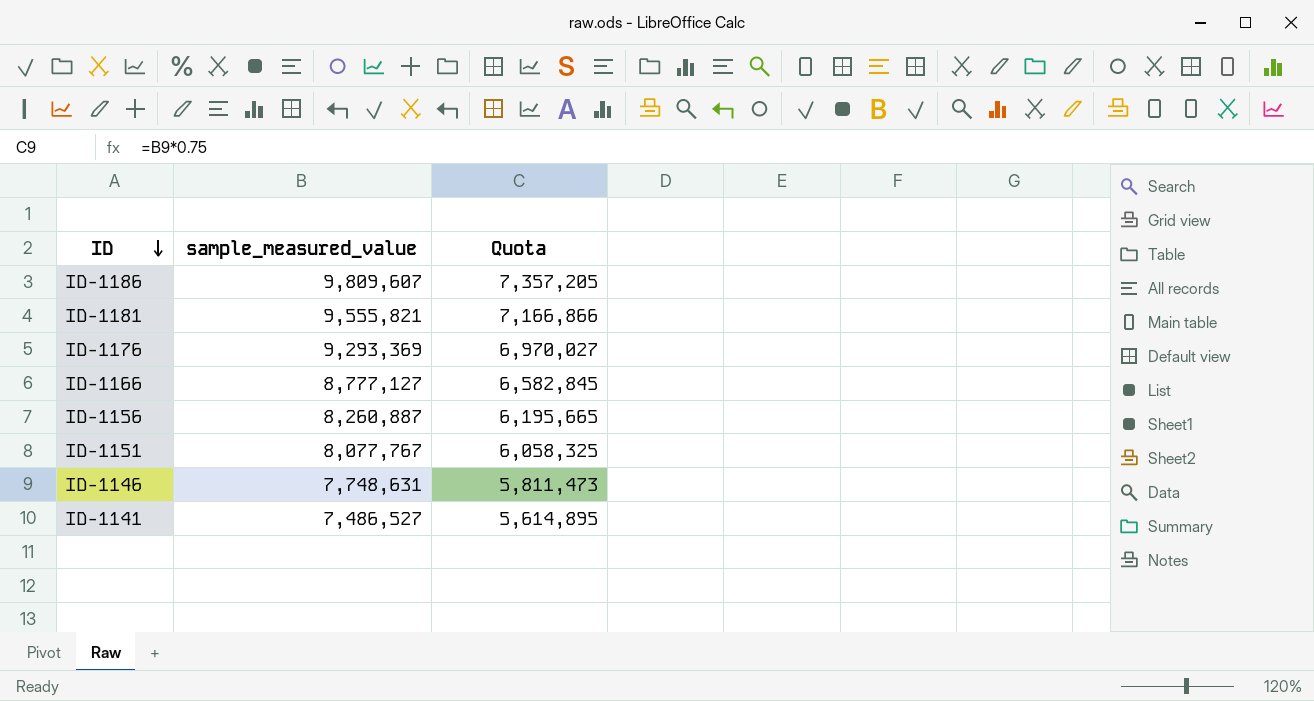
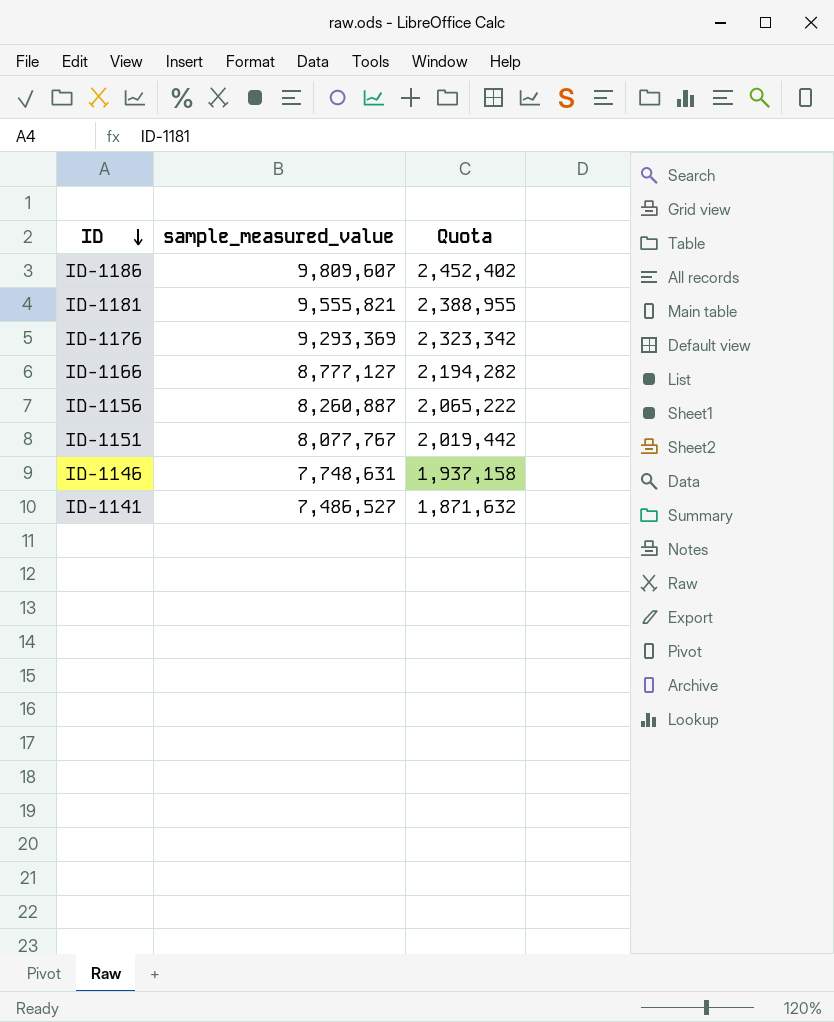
column Quota | formula: [sample_measured_value] * 0.75 -> [sample_measured_value] * 0.25

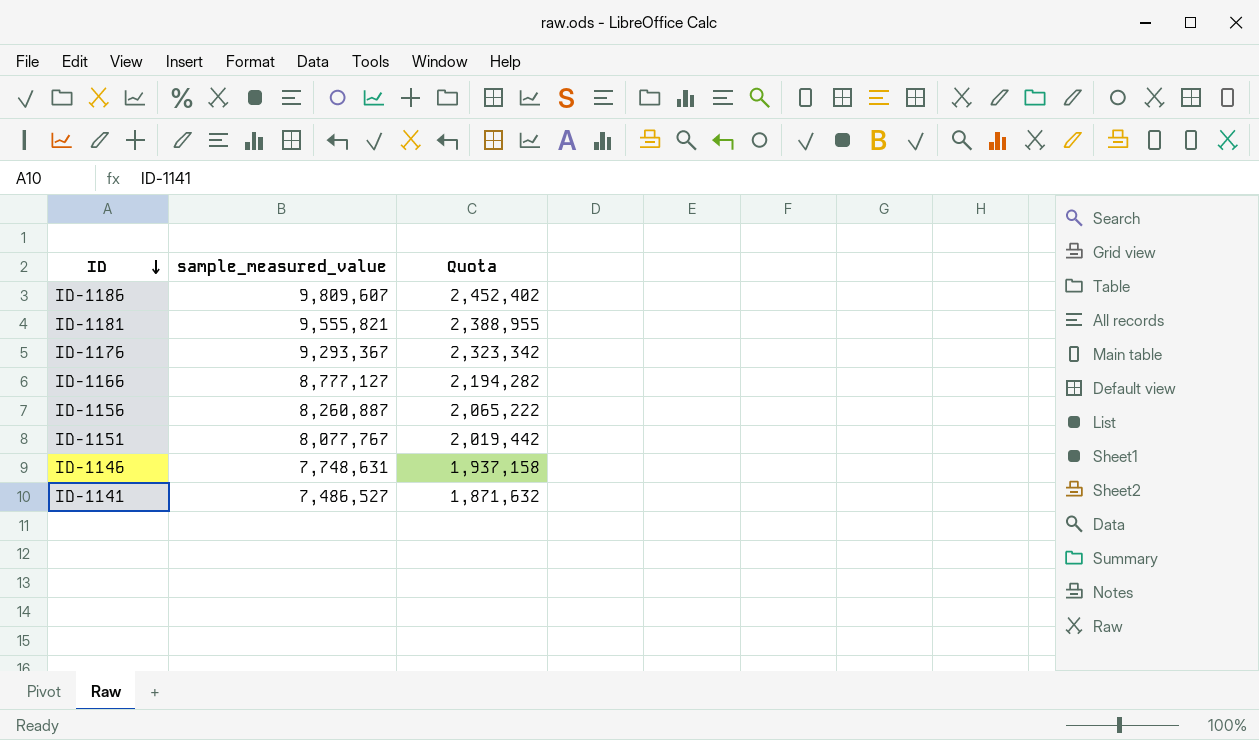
ID-1176 | sample_measured_value: 9,293,369 -> 9,293,367

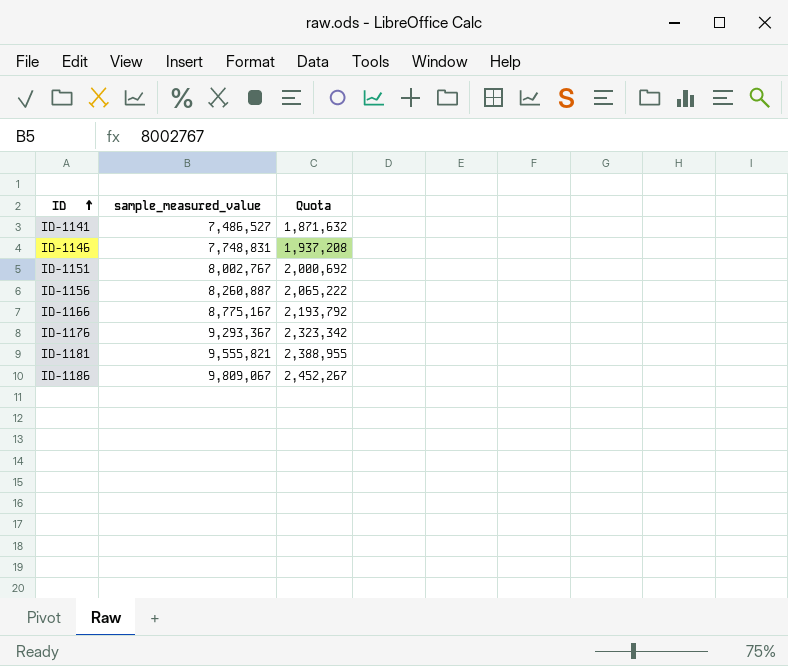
row order: ID descending -> ID ascending
ID-1146 | sample_measured_value: 7,748,631 -> 7,748,831
ID-1146 | Quota: 1,937,158 -> 1,937,208
ID-1151 | sample_measured_value: 8,077,767 -> 8,002,767
ID-1151 | Quota: 2,019,442 -> 2,000,692
ID-1166 | sample_measured_value: 8,777,127 -> 8,775,167
ID-1166 | Quota: 2,194,282 -> 2,193,792
ID-1186 | sample_measured_value: 9,809,607 -> 9,809,067
ID-1186 | Quota: 2,452,402 -> 2,452,267

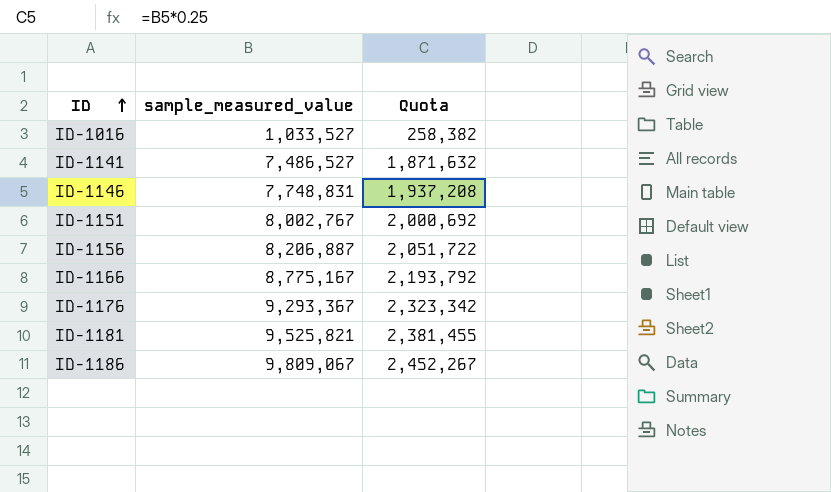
row ID-1016: none -> 1,033,527 | 258,382
ID-1156 | sample_measured_value: 8,260,887 -> 8,206,887
ID-1156 | Quota: 2,065,222 -> 2,051,722
ID-1181 | sample_measured_value: 9,555,821 -> 9,525,821
ID-1181 | Quota: 2,388,955 -> 2,381,455

